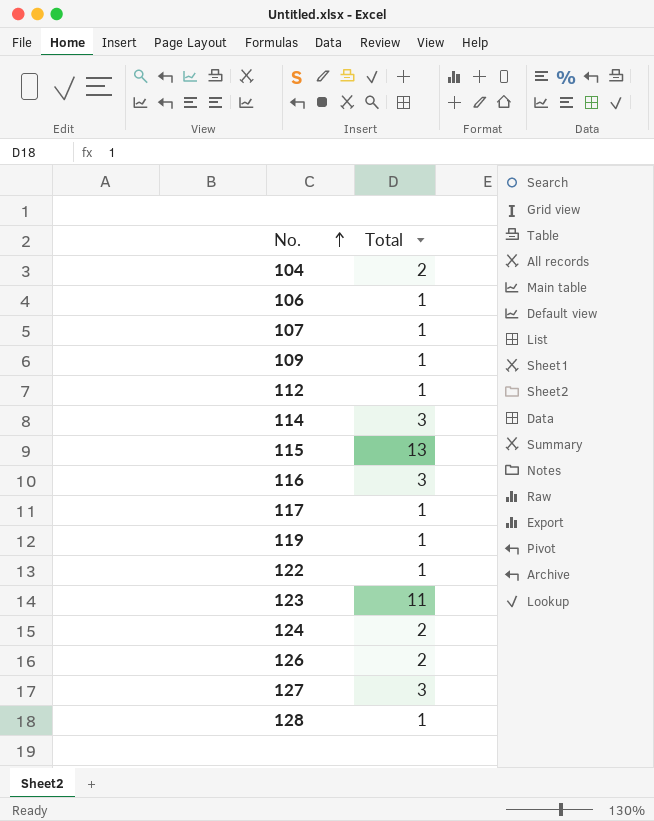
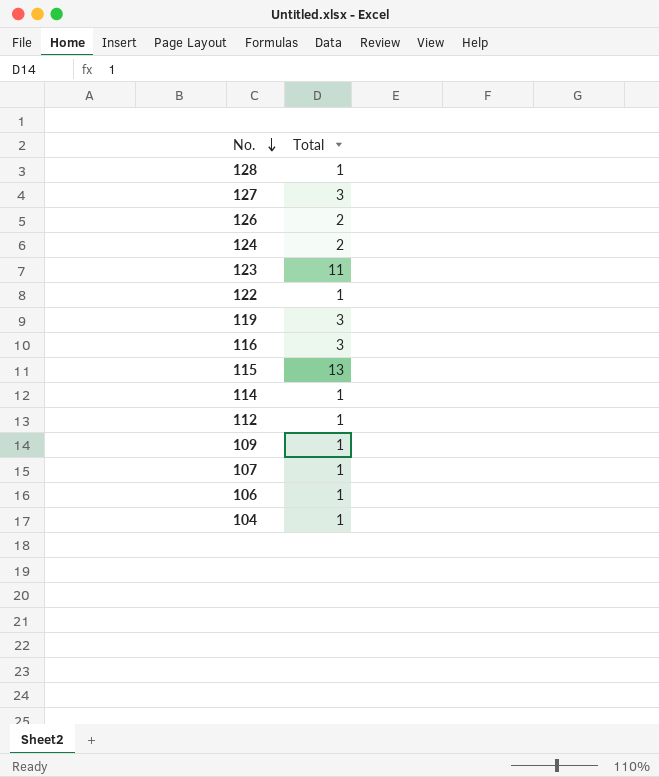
row order: No. ascending -> No. descending
row 117: 1 -> none
119 | Total: 1 -> 3
114 | Total: 3 -> 1
104 | Total: 2 -> 1

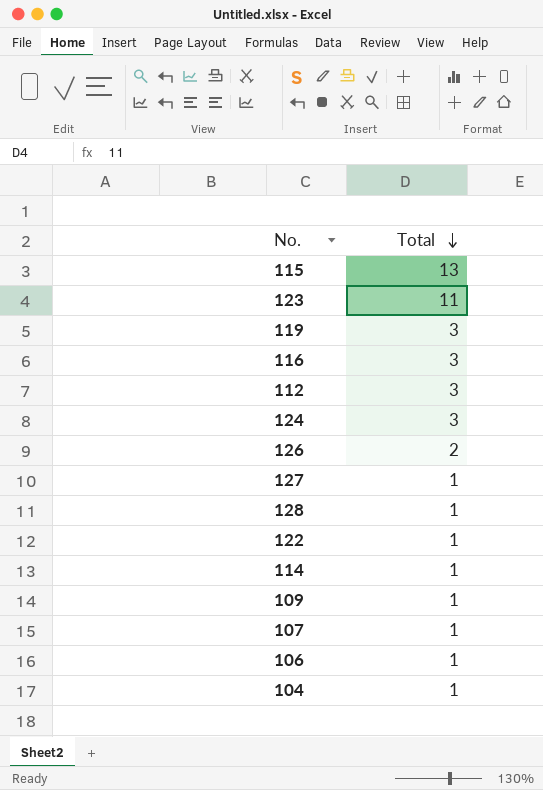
row order: No. descending -> Total descending
112 | Total: 1 -> 3
124 | Total: 2 -> 3
127 | Total: 3 -> 1

